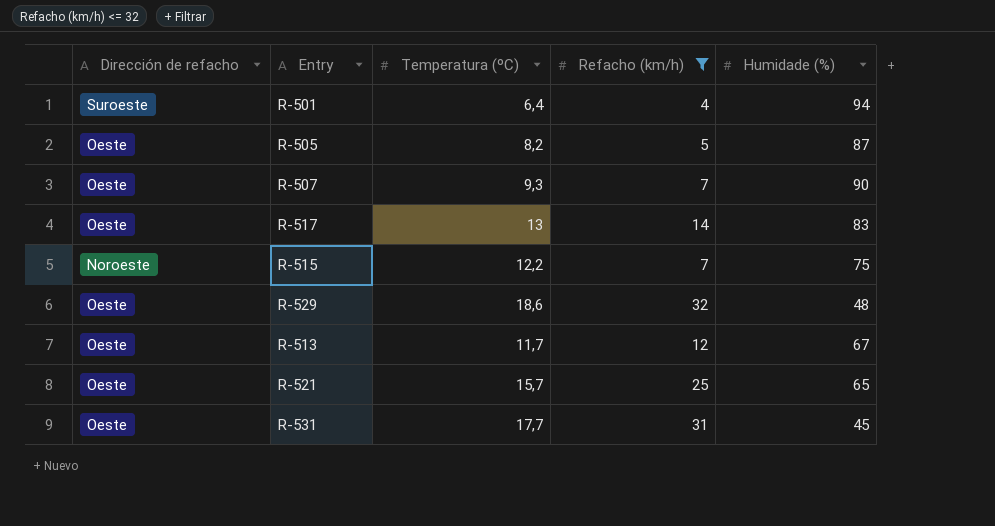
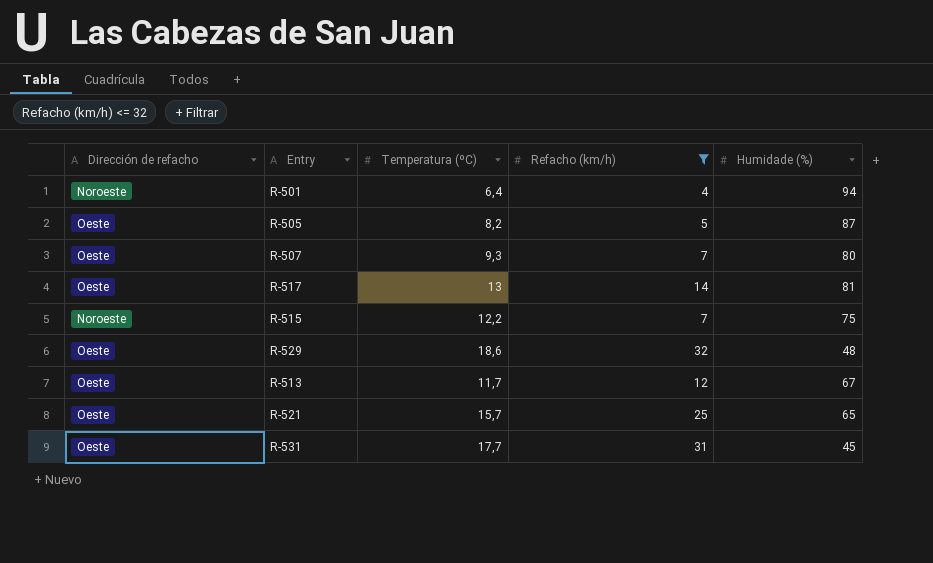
R-501 | Dirección de refacho: Suroeste -> Noroeste
R-507 | Humidade (%): 90 -> 80
R-517 | Humidade (%): 83 -> 81

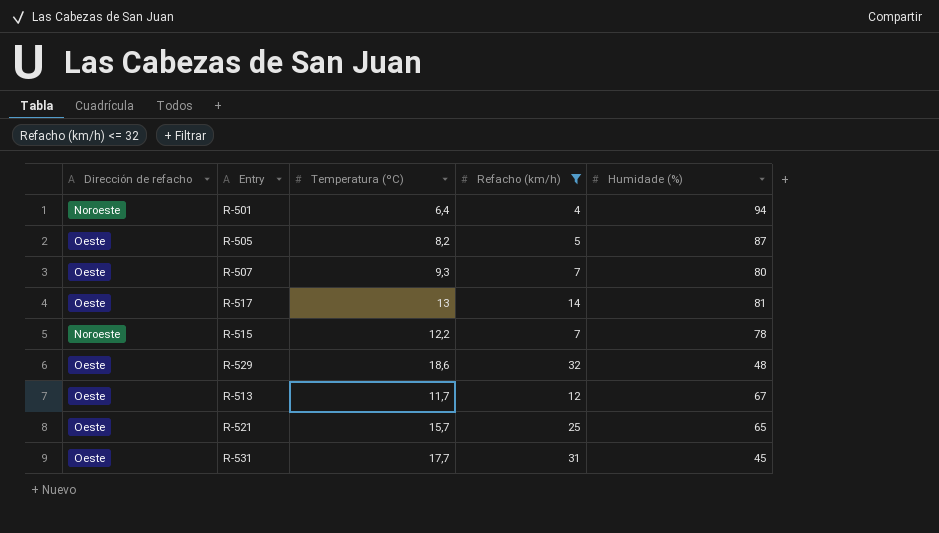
R-515 | Humidade (%): 75 -> 78

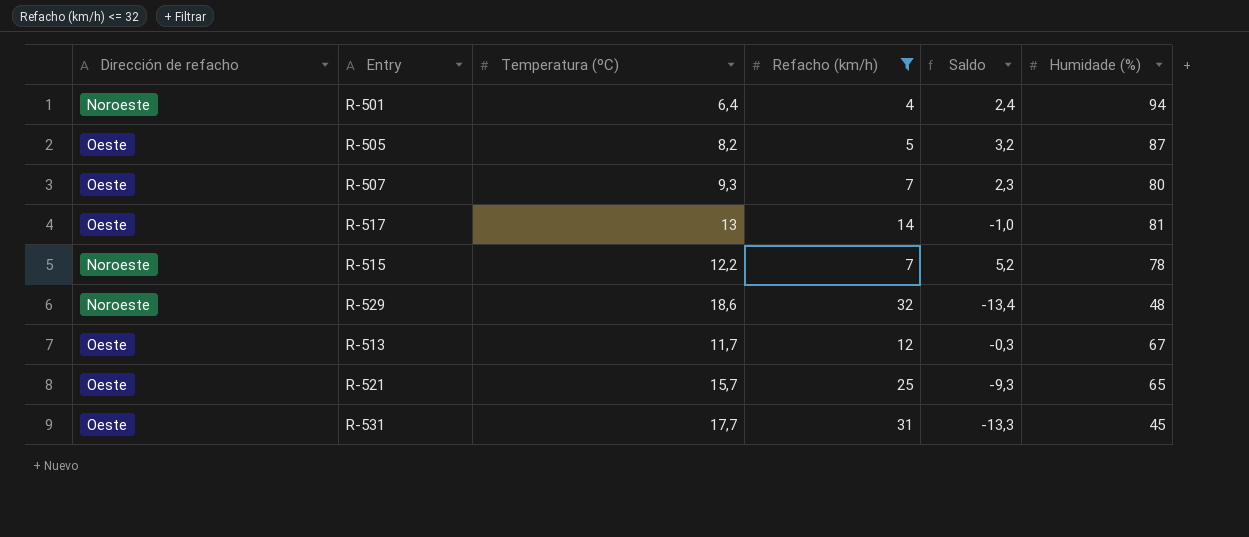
column Saldo | formula: none -> [Temperatura (ºC)] - [Refacho (km/h)]
R-529 | Dirección de refacho: Oeste -> Noroeste

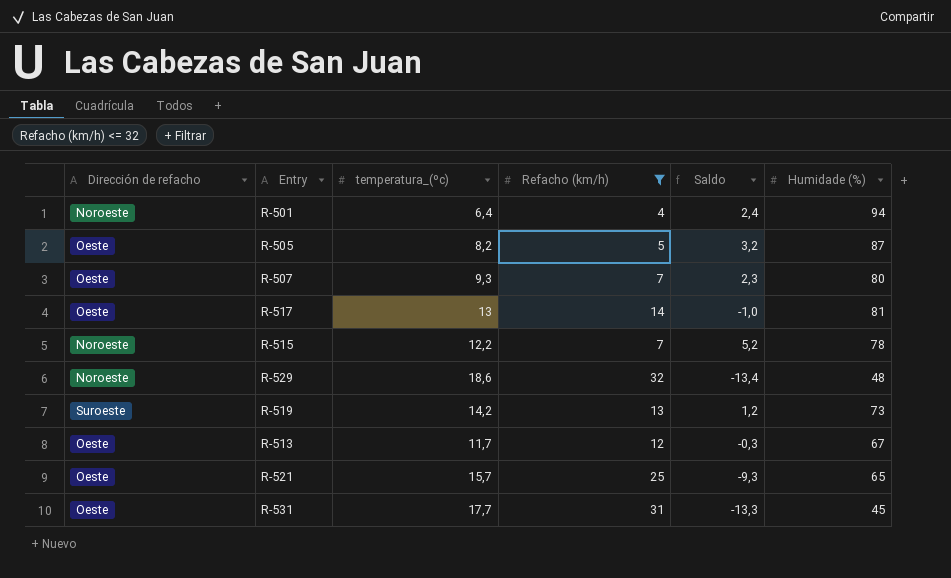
column name: Temperatura (ºC) -> temperatura_(ºc)
row R-519: none -> Suroeste | 14,2 | 13 | 1,2 | 73

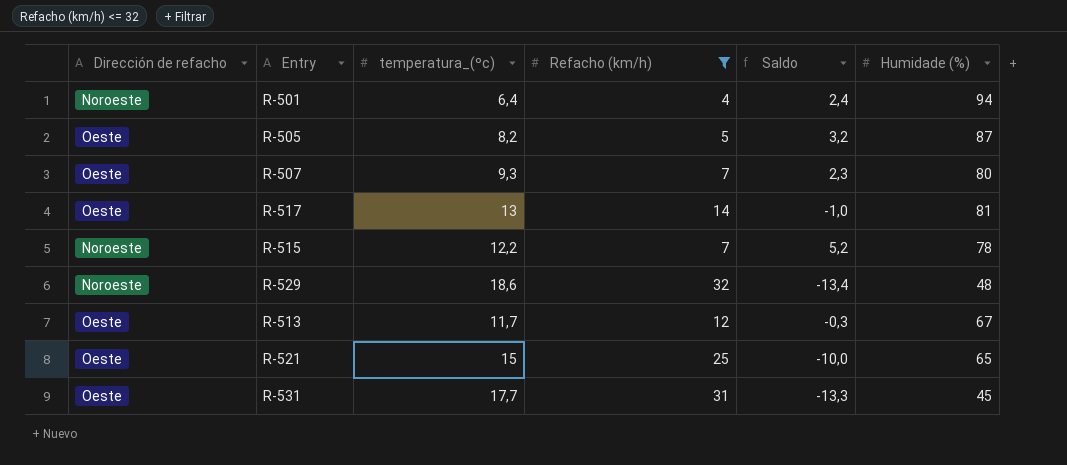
row R-519: Suroeste | 14,2 | 13 | 1,2 | 73 -> none
R-521 | temperatura_(ºc): 15,7 -> 15
R-521 | Saldo: -9,3 -> -10,0

